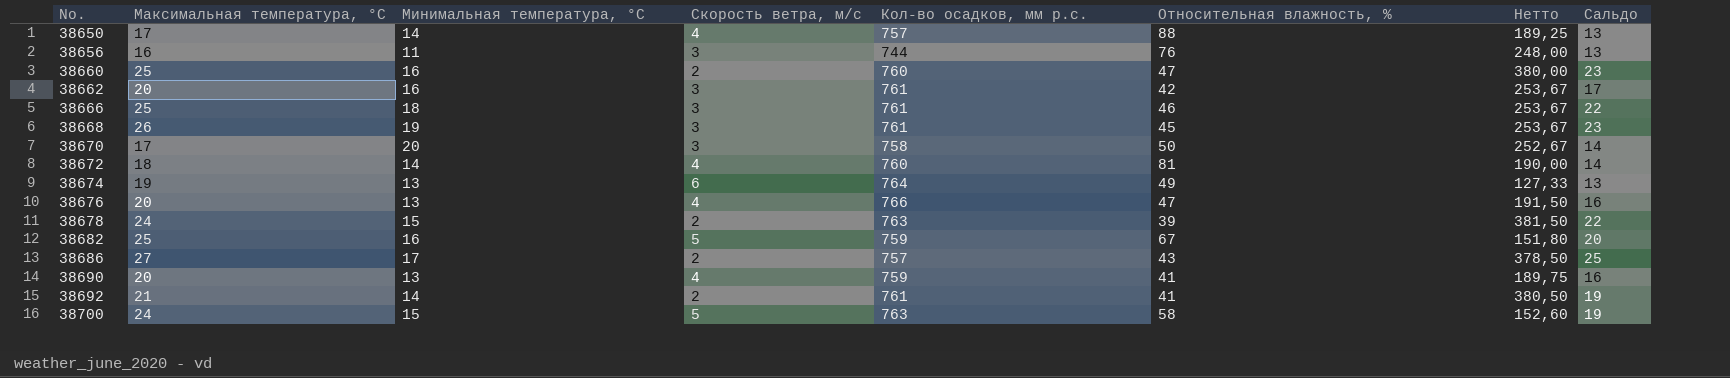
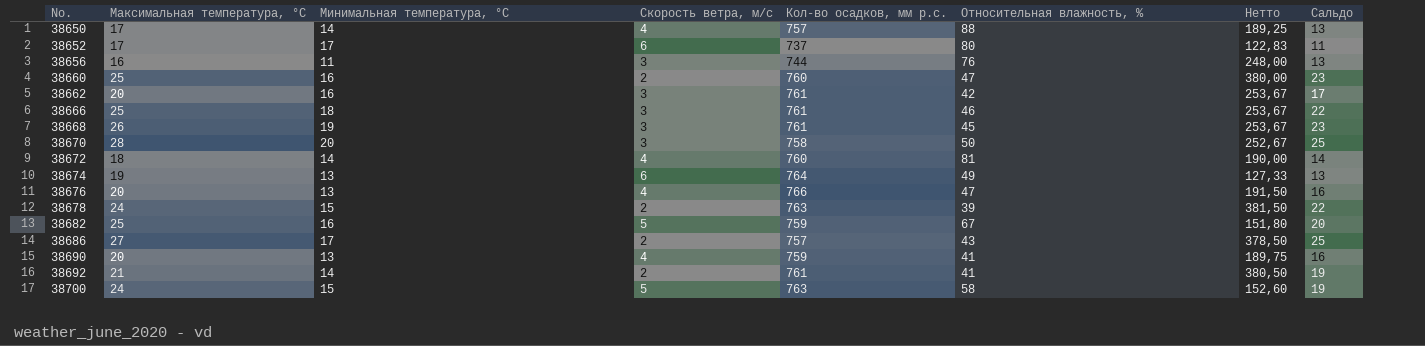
row 38652: none -> 17 | 17 | 6 | 737 | 80 | 122,83 | 11
38670 | Максимальная температура, °С: 17 -> 28
38670 | Сальдо: 14 -> 25

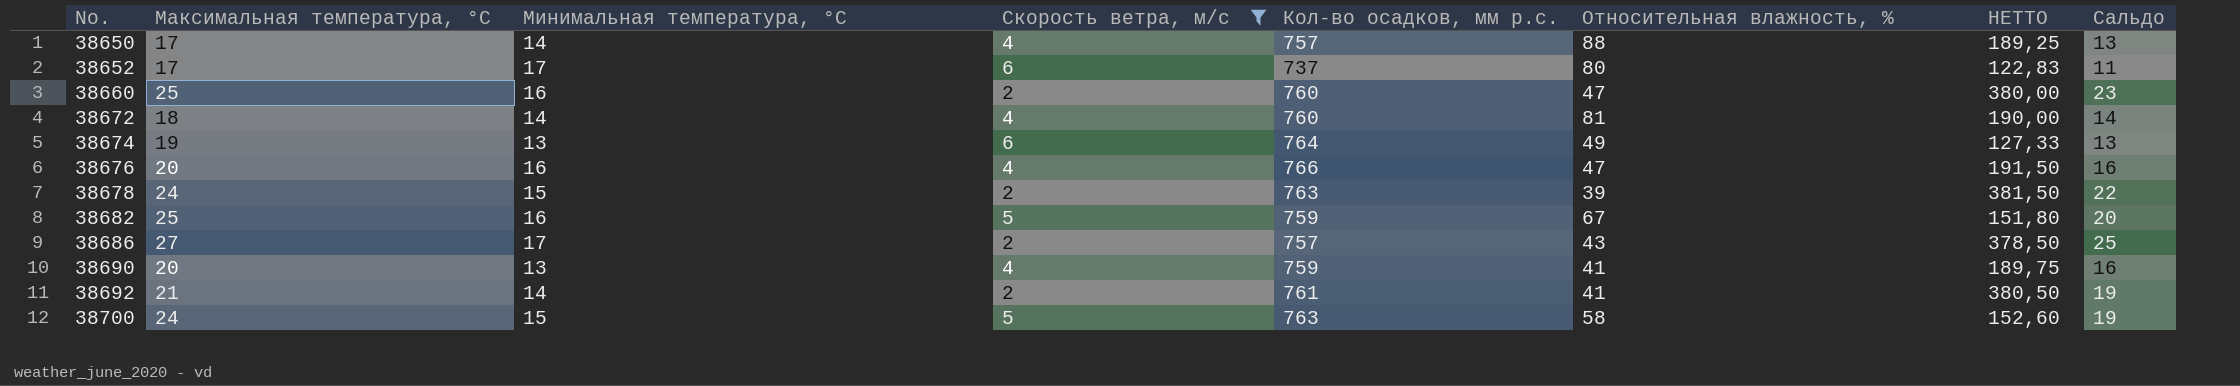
filter: none -> Скорость ветра, м/c != 3
column name: Нетто -> НЕТТО
38676 | Минимальная температура, °С: 13 -> 16

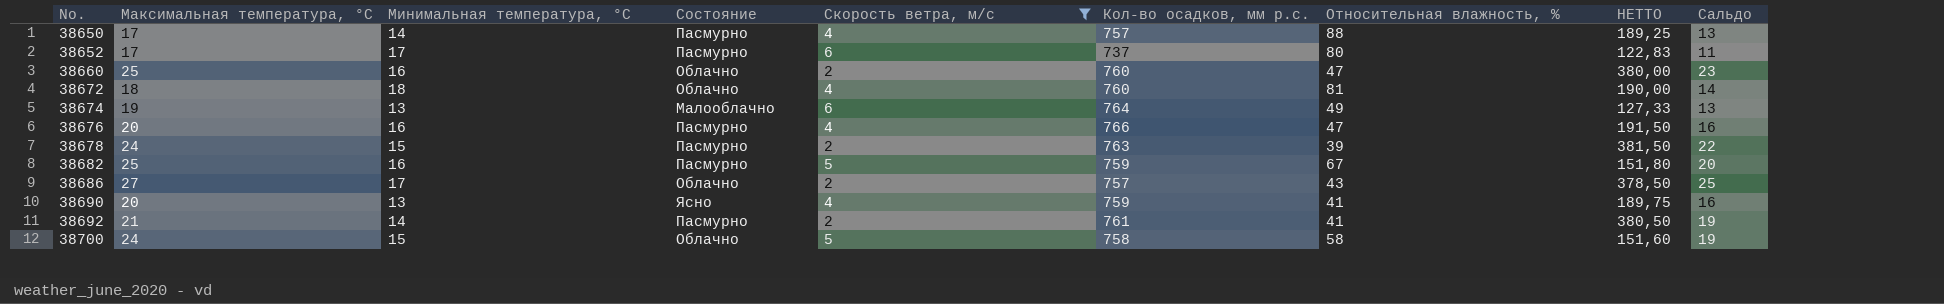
column Состояние | position: none -> 4
38672 | Минимальная температура, °С: 14 -> 18
38700 | Кол-во осадков, мм р.с.: 763 -> 758
38700 | НЕТТО: 152,60 -> 151,60

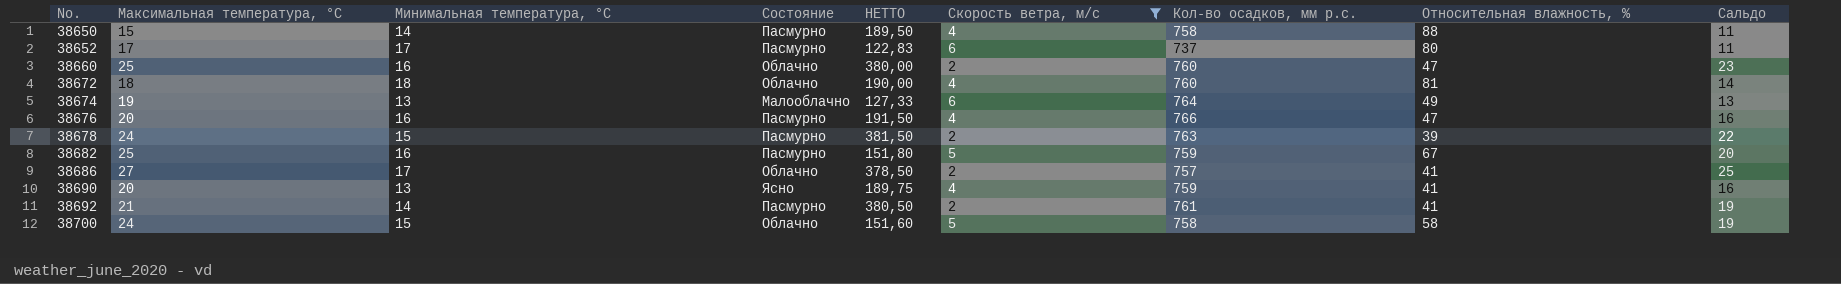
column НЕТТО | position: 8 -> 5
38650 | Максимальная температура, °С: 17 -> 15
38650 | НЕТТО: 189,25 -> 189,50
38650 | Кол-во осадков, мм р.с.: 757 -> 758
38650 | Сальдо: 13 -> 11
38686 | Относительная влажность, %: 43 -> 41

